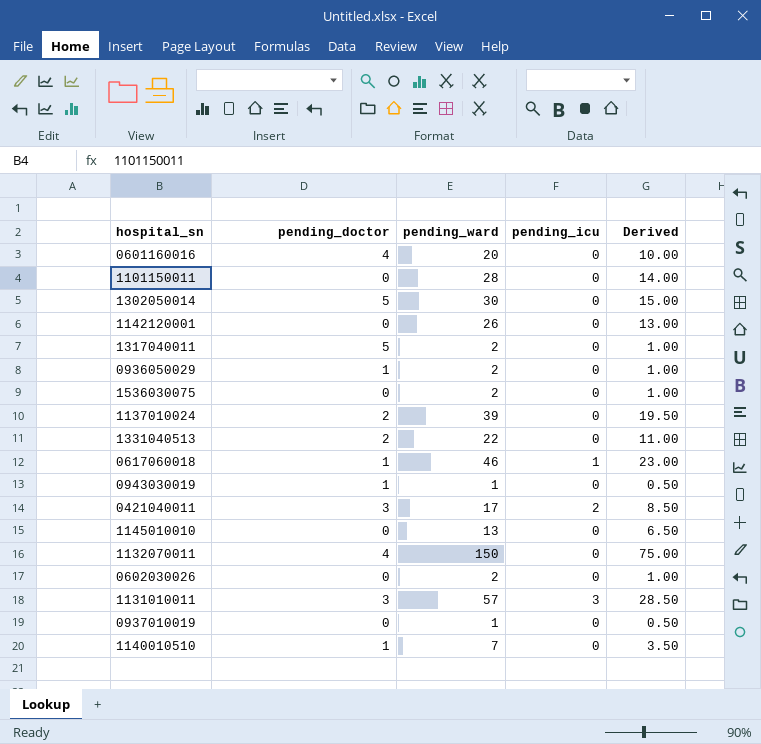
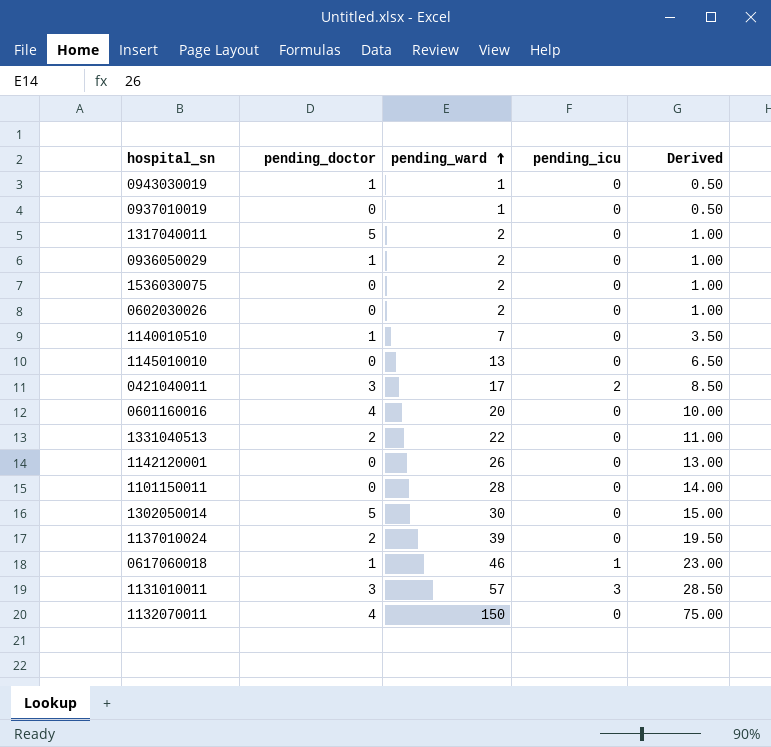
row order: none -> pending_ward ascending

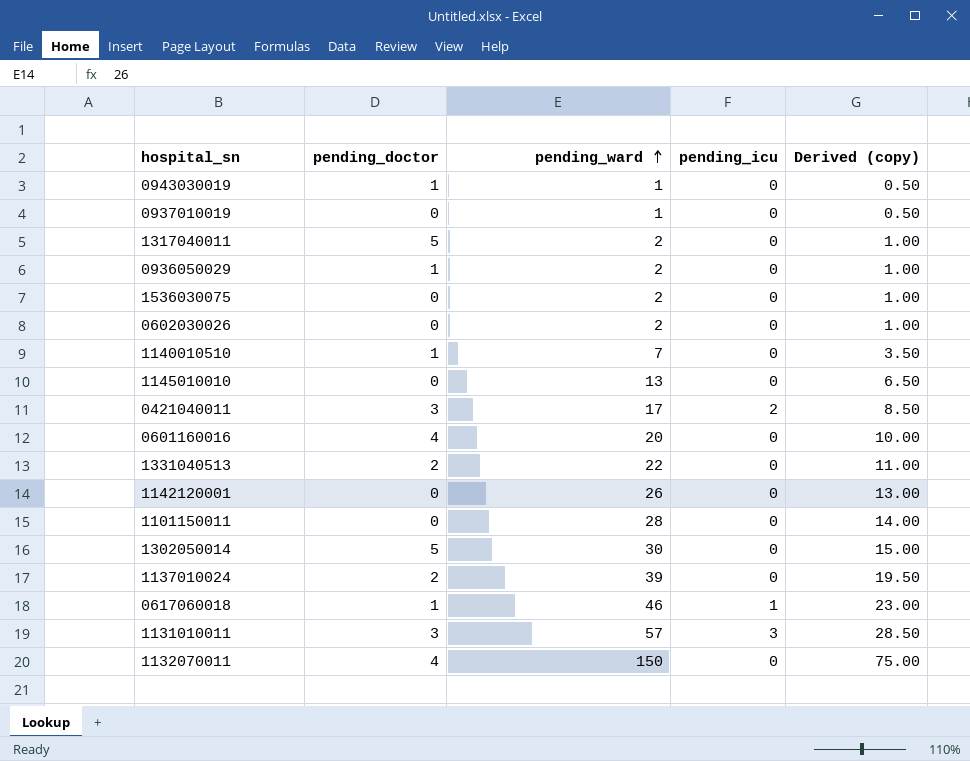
column name: Derived -> Derived (copy)

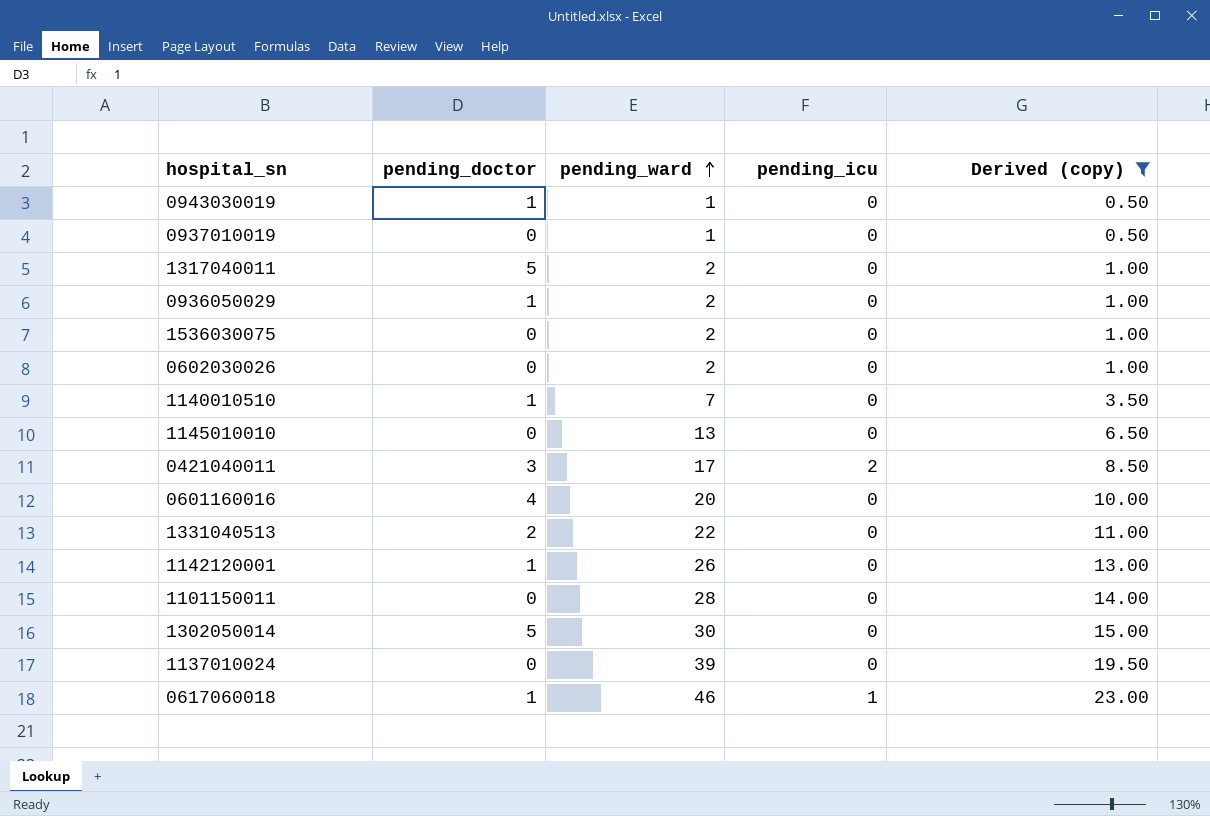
filter: none -> Derived (copy) <= 23.00
1142120001 | pending_doctor: 0 -> 1
1137010024 | pending_doctor: 2 -> 0

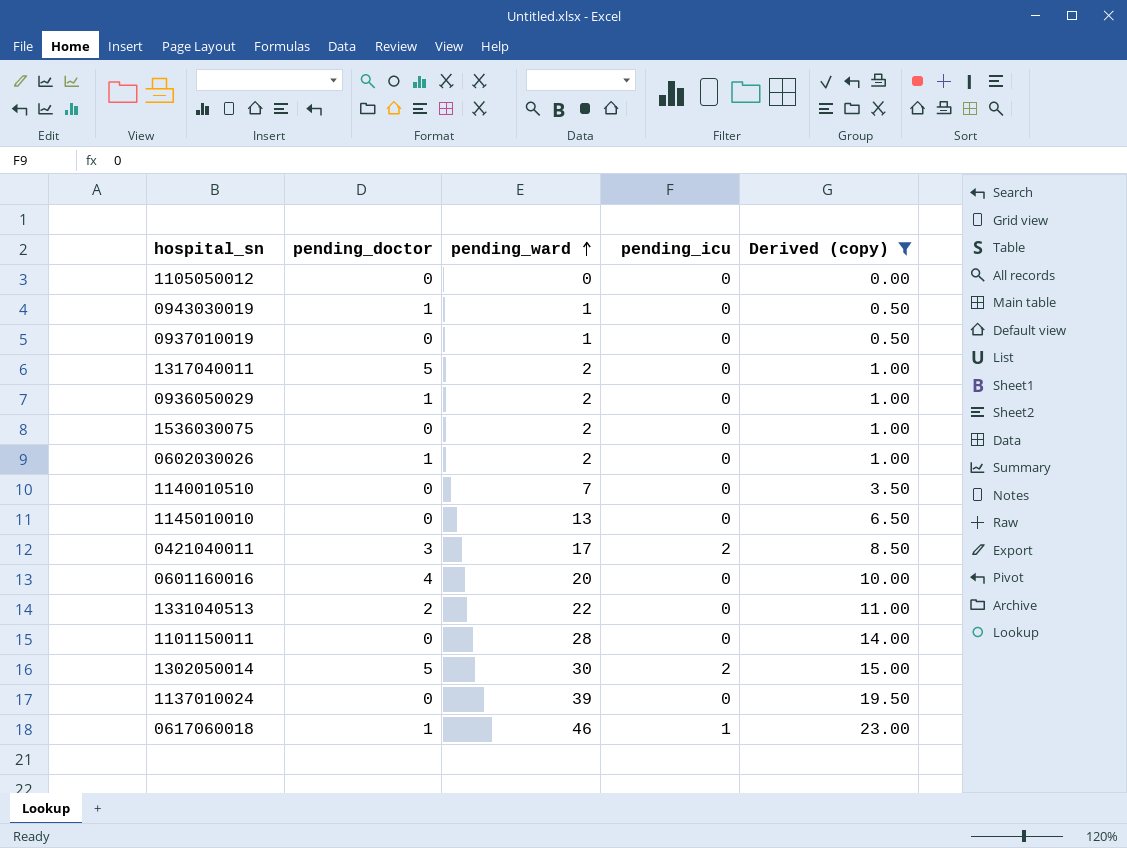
row 1142120001: 1 | 26 | 0 | 13.00 -> none
row 1105050012: none -> 0 | 0 | 0 | 0.00
0602030026 | pending_doctor: 0 -> 1
1140010510 | pending_doctor: 1 -> 0
1302050014 | pending_icu: 0 -> 2

